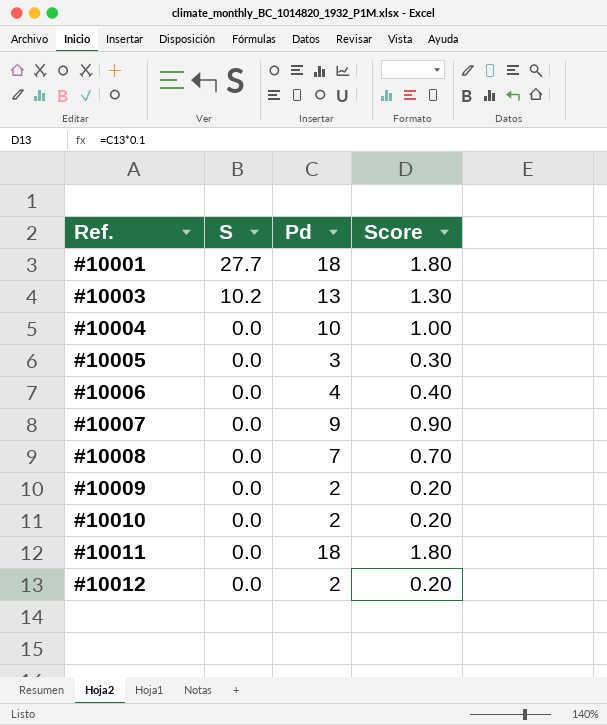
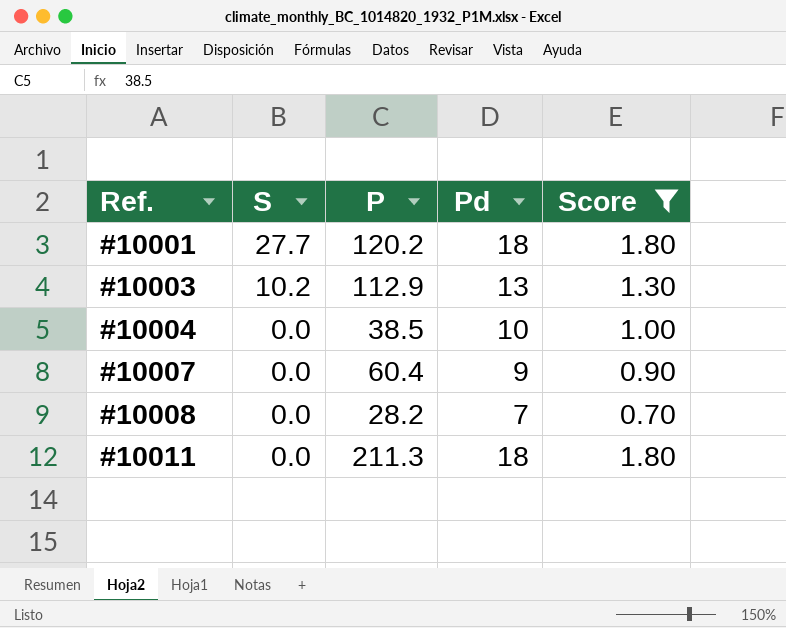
filter: none -> Score >= 0.70
column P | position: none -> 3

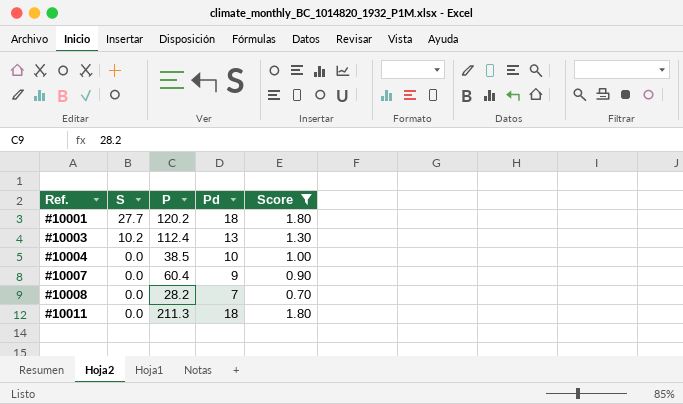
#10003 | P: 112.9 -> 112.4

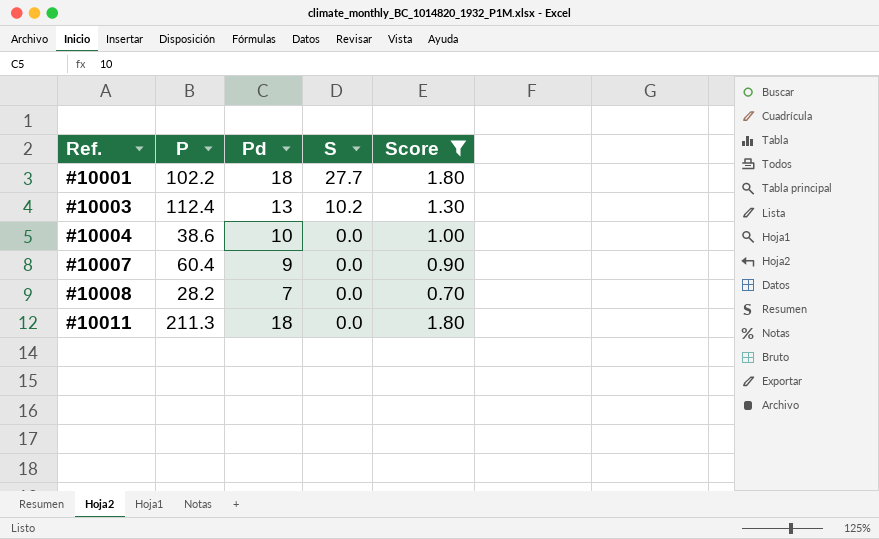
column S | position: 2 -> 4
#10001 | P: 120.2 -> 102.2
#10004 | P: 38.5 -> 38.6

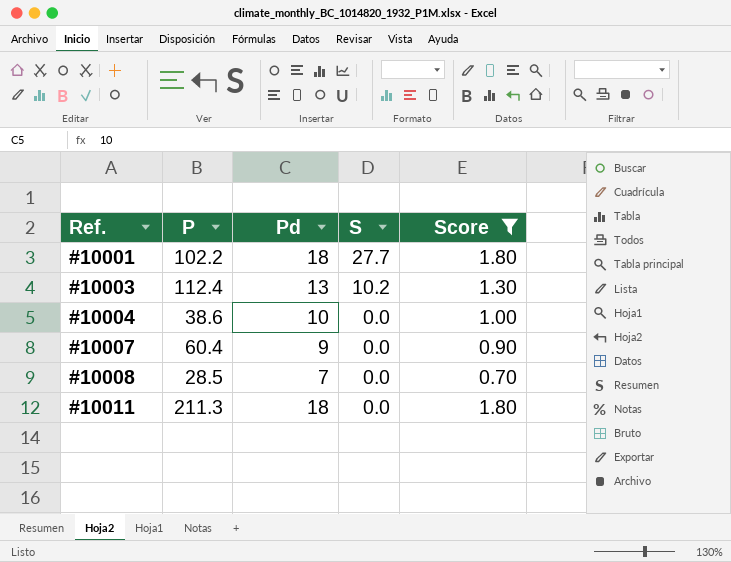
#10008 | P: 28.2 -> 28.5

